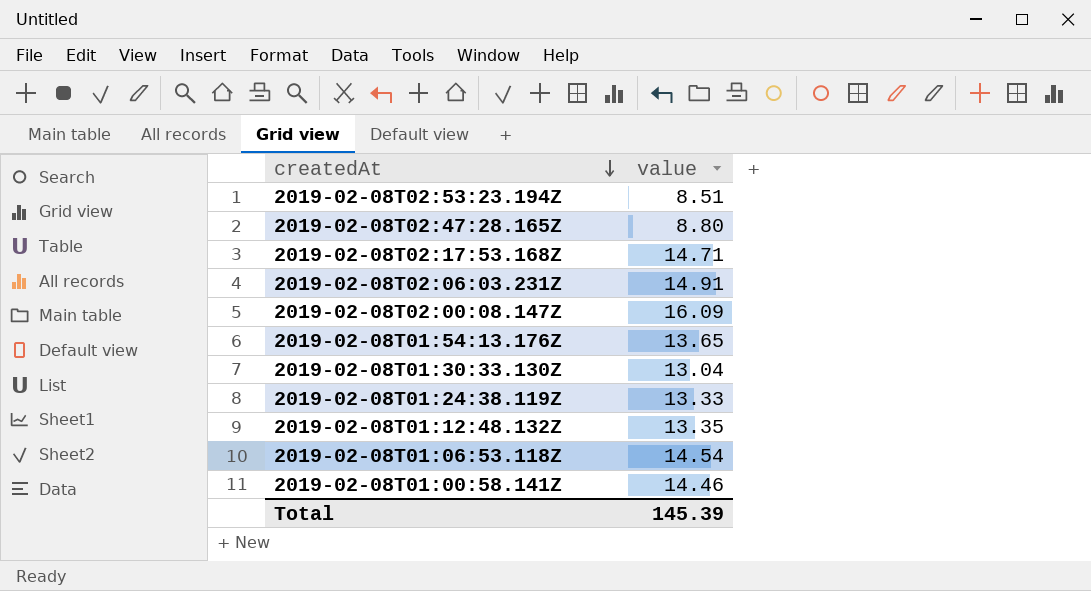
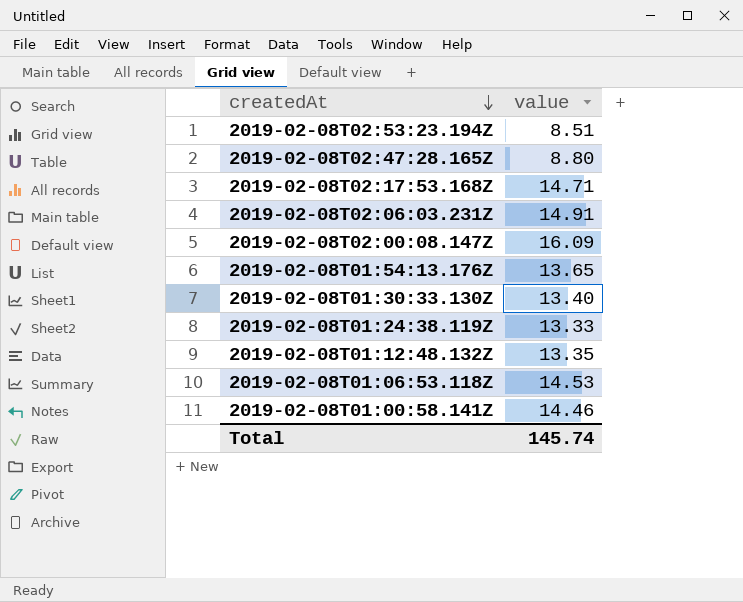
2019-02-08T01:30:33.130Z | value: 13.04 -> 13.40
2019-02-08T01:06:53.118Z | value: 14.54 -> 14.53
Total | value: 145.39 -> 145.74

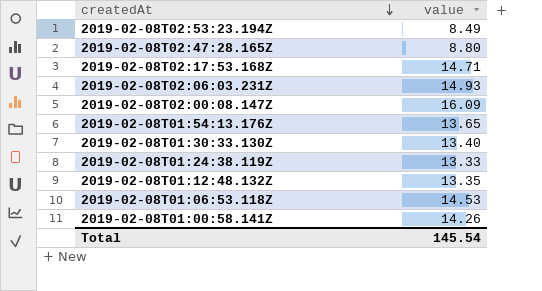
2019-02-08T02:53:23.194Z | value: 8.51 -> 8.49
2019-02-08T02:06:03.231Z | value: 14.91 -> 14.93
2019-02-08T01:00:58.141Z | value: 14.46 -> 14.26
Total | value: 145.74 -> 145.54

